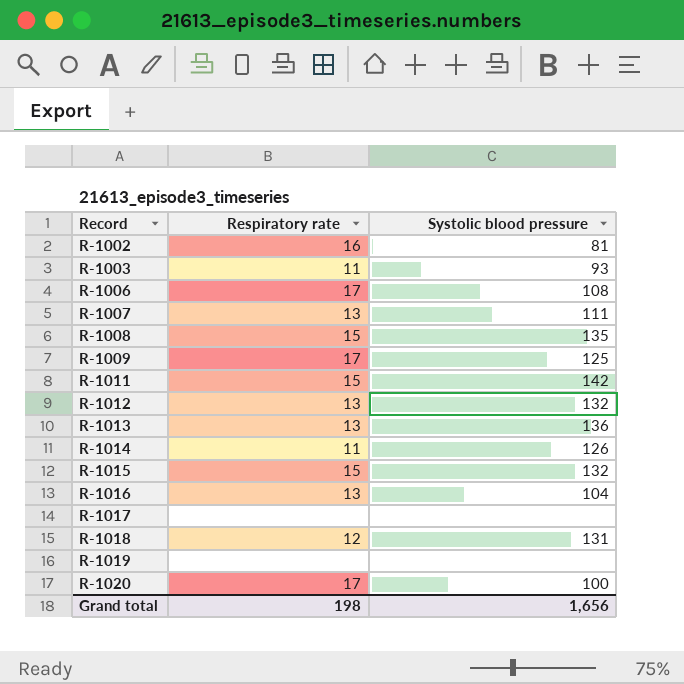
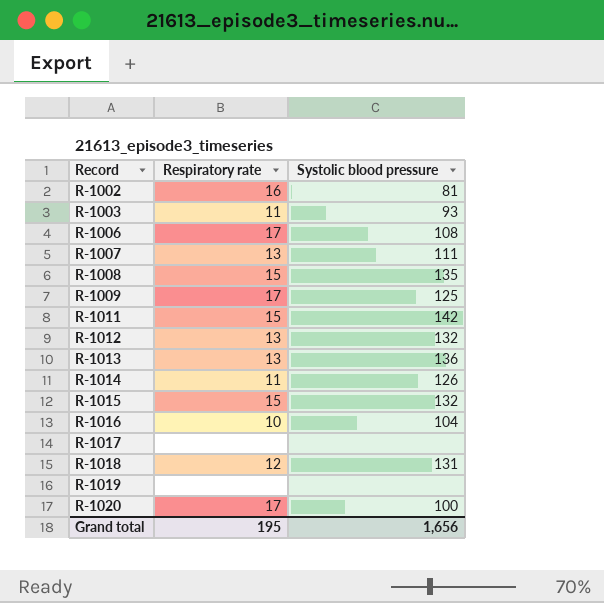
R-1016 | Respiratory rate: 13 -> 10
Grand total | Respiratory rate: 198 -> 195

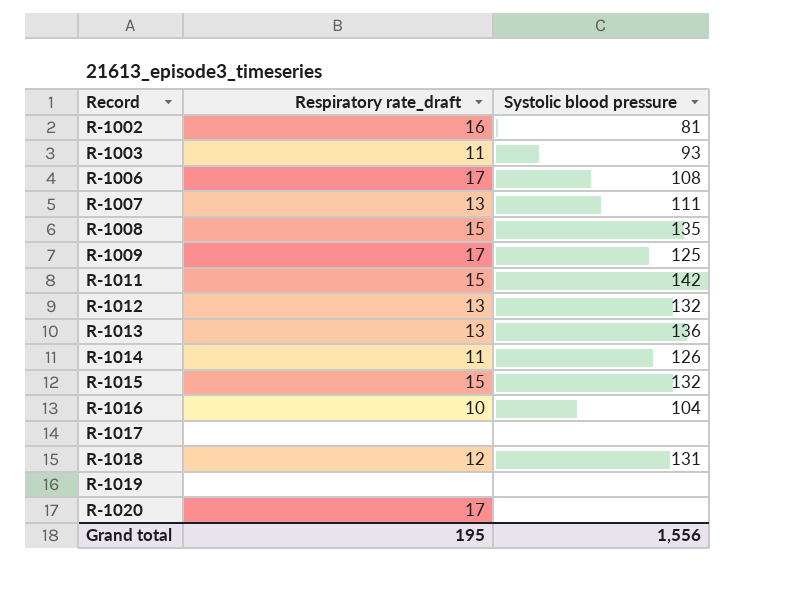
column name: Respiratory rate -> Respiratory rate_draft
R-1020 | Systolic blood pressure: 100 -> none
Grand total | Systolic blood pressure: 1,656 -> 1,556

